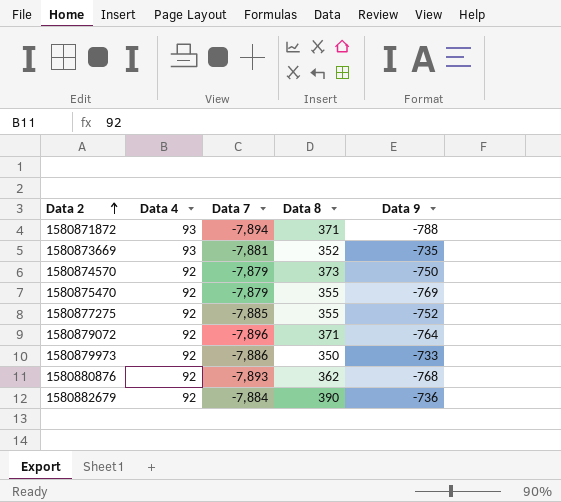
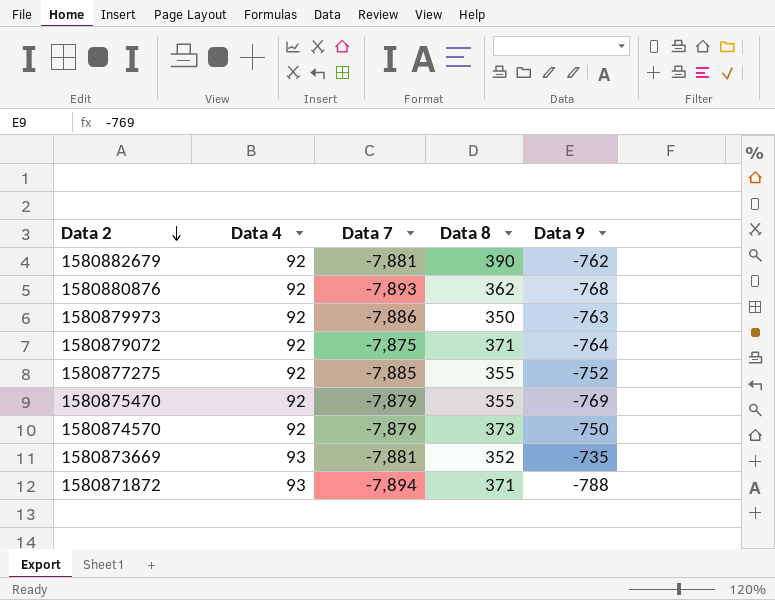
row order: Data 2 ascending -> Data 2 descending
1580882679 | Data 7: -7,884 -> -7,881
1580882679 | Data 9: -736 -> -762
1580879973 | Data 9: -733 -> -763
1580879072 | Data 7: -7,896 -> -7,875

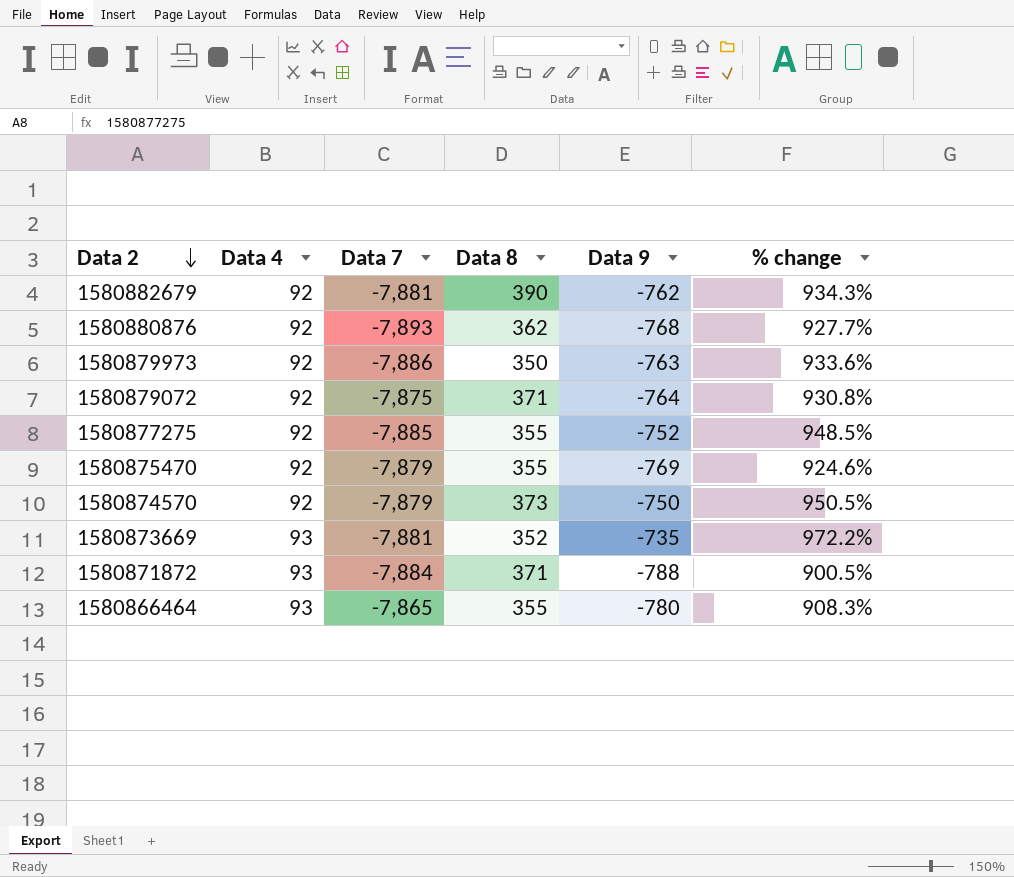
column % change | formula: none -> ([Data 7] - [Data 9]) / [Data 9]
1580871872 | Data 7: -7,894 -> -7,884
row 1580866464: none -> 93 | -7,865 | 355 | -780 | 908.3%

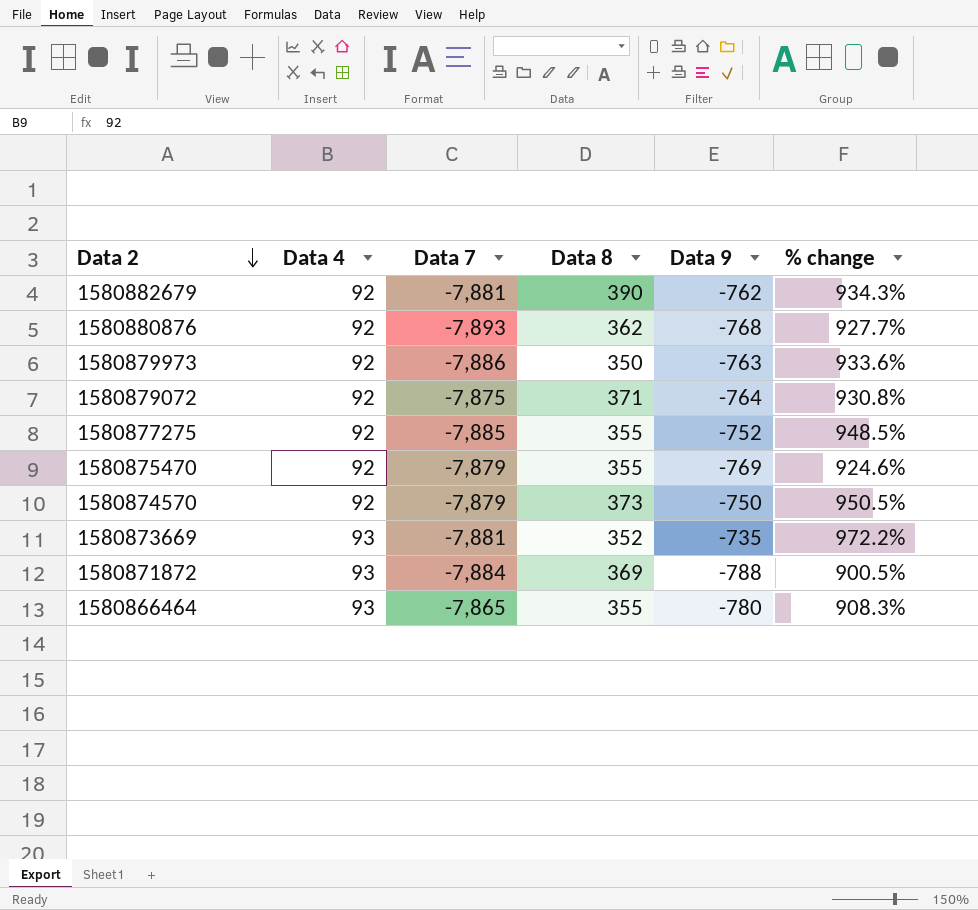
1580871872 | Data 8: 371 -> 369

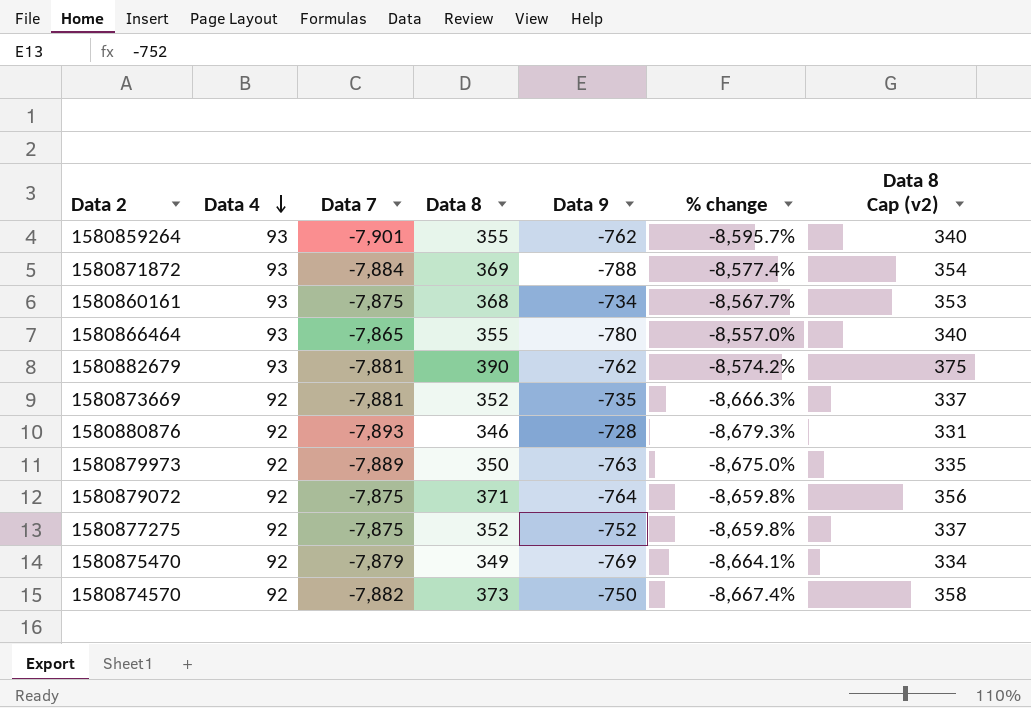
row order: Data 2 descending -> Data 4 descending
column % change | formula: ([Data 7] - [Data 9]) / [Data 9] -> ([Data 7] - [Data 4]) / [Data 4]
column Data 8 Cap (v2) | formula: none -> [Data 8] - 15
row 1580859264: none -> 93 | -7,901 | 355 | -762 | -8,595.7% | 340
row 1580860161: none -> 93 | -7,875 | 368 | -734 | -8,567.7% | 353
1580882679 | Data 4: 92 -> 93
1580873669 | Data 4: 93 -> 92
1580880876 | Data 8: 362 -> 346
1580880876 | Data 9: -768 -> -728
1580879973 | Data 7: -7,886 -> -7,889
1580877275 | Data 7: -7,885 -> -7,875
1580877275 | Data 8: 355 -> 352
1580875470 | Data 8: 355 -> 349
1580874570 | Data 7: -7,879 -> -7,882

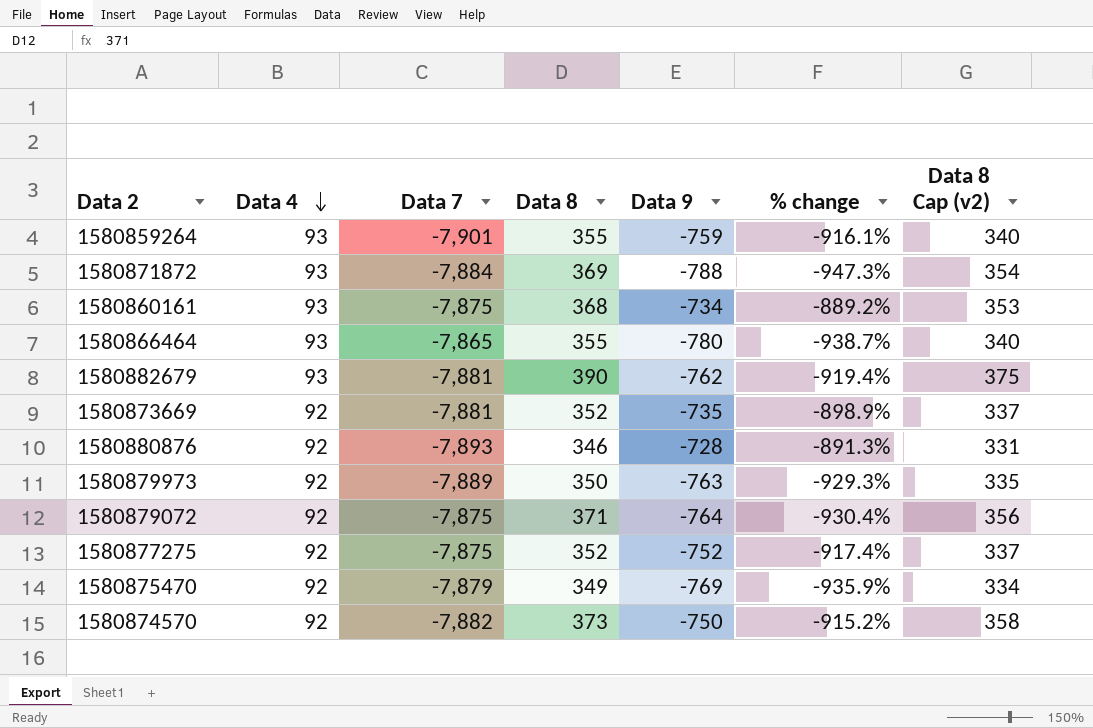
column % change | formula: ([Data 7] - [Data 4]) / [Data 4] -> ([Data 9] - [Data 4]) / [Data 4]
1580859264 | Data 9: -762 -> -759

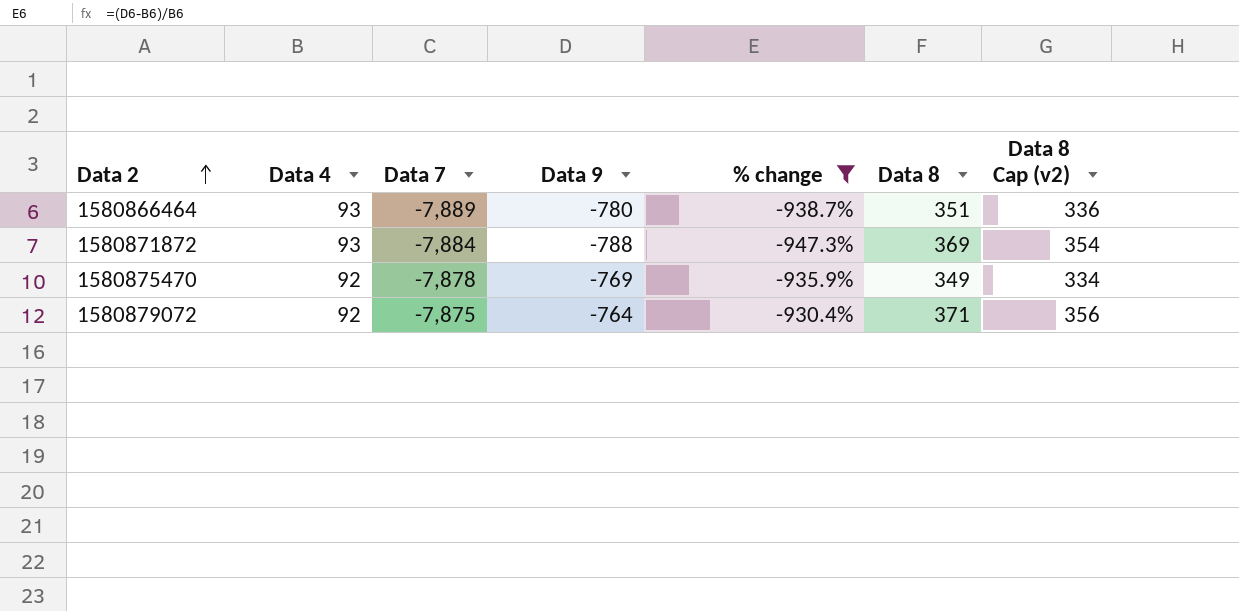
filter: none -> % change <= -930.4%
row order: Data 4 descending -> Data 2 ascending
column Data 8 | position: 4 -> 6
1580866464 | Data 7: -7,865 -> -7,889
1580866464 | Data 8: 355 -> 351
1580866464 | Data 8 Cap (v2): 340 -> 336
1580875470 | Data 7: -7,879 -> -7,878

